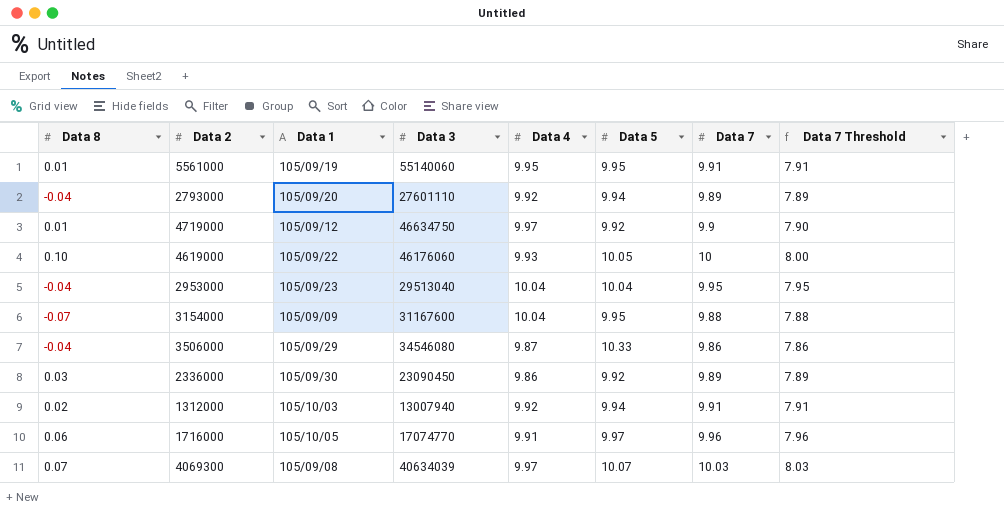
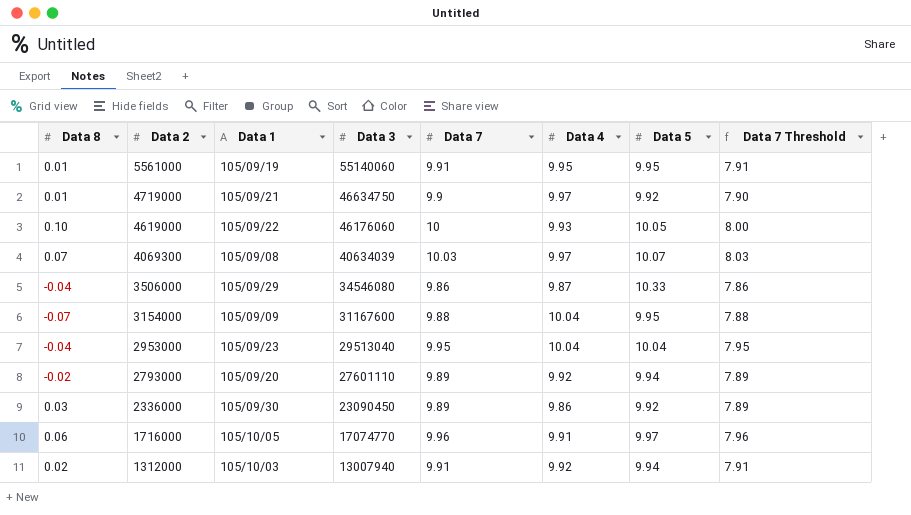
row order: none -> Data 2 descending
column Data 7 | position: 7 -> 5
4719000 | Data 1: 105/09/12 -> 105/09/21
2793000 | Data 8: -0.04 -> -0.02

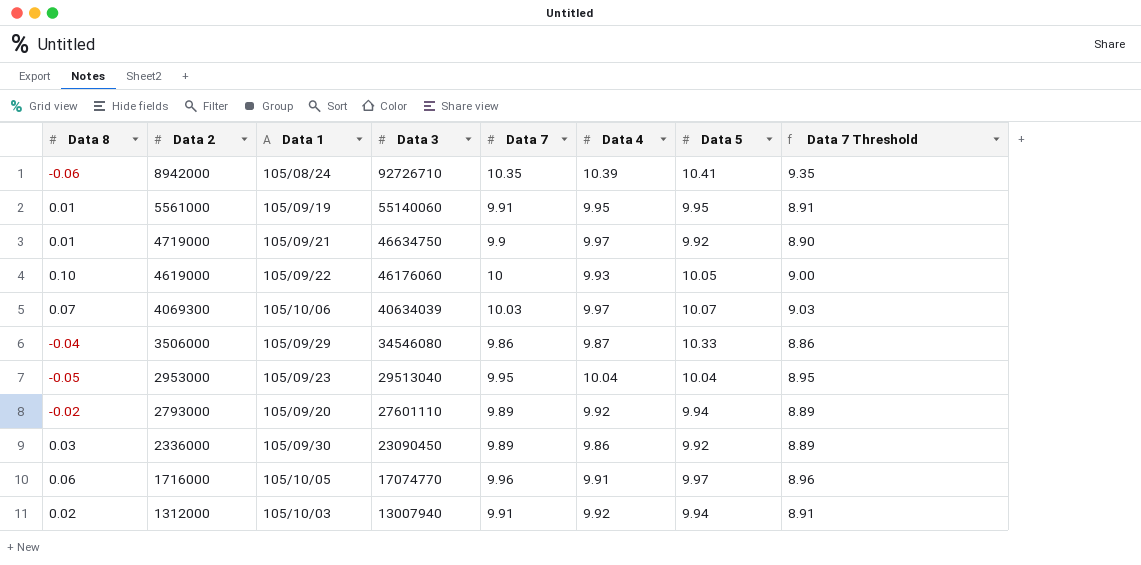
column Data 7 Threshold | formula: [Data 7] - 2 -> [Data 7] - 1
row 3154000: -0.07 | 105/09/09 | 31167600 | 9.88 | 10.04 | 9.95 | 7.88 -> none
row 8942000: none -> -0.06 | 105/08/24 | 92726710 | 10.35 | 10.39 | 10.41 | 9.35
4069300 | Data 1: 105/09/08 -> 105/10/06
2953000 | Data 8: -0.04 -> -0.05

